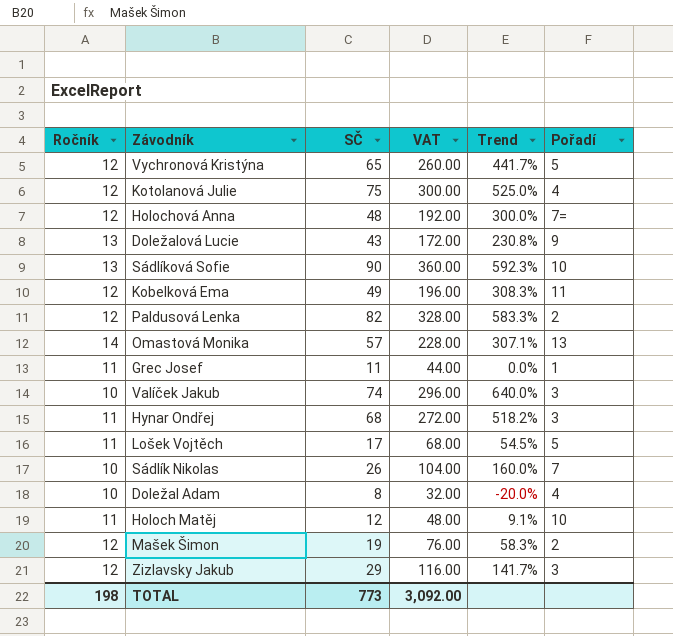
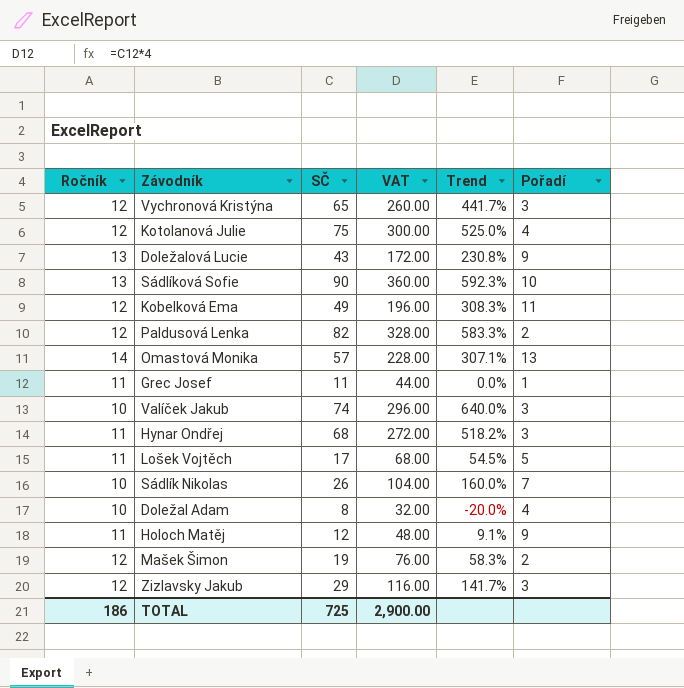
row Holochová Anna: 12 | 48 | 192.00 | 300.0% | 7= -> none
Vychronová Kristýna | Pořadí: 5 -> 3
Holoch Matěj | Pořadí: 10 -> 9
TOTAL | Ročník: 198 -> 186
TOTAL | SČ: 773 -> 725
TOTAL | VAT: 3,092.00 -> 2,900.00

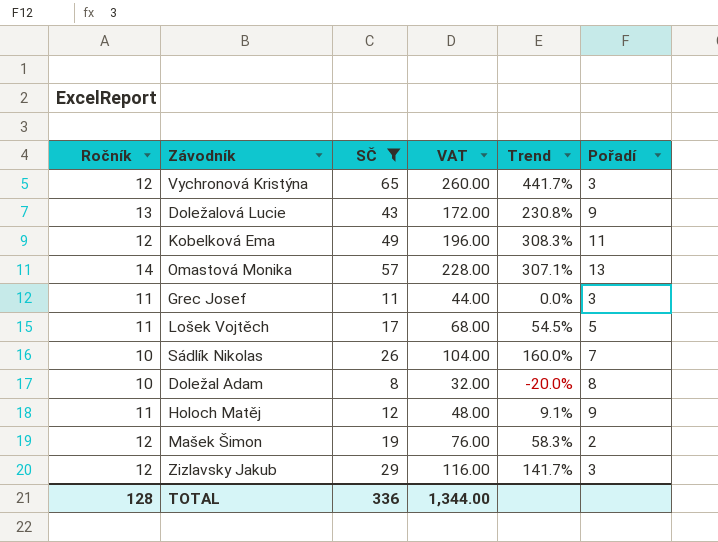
filter: none -> SČ <= 65
Grec Josef | Pořadí: 1 -> 3
Doležal Adam | Pořadí: 4 -> 8
TOTAL | Ročník: 186 -> 128
TOTAL | SČ: 725 -> 336
TOTAL | VAT: 2,900.00 -> 1,344.00

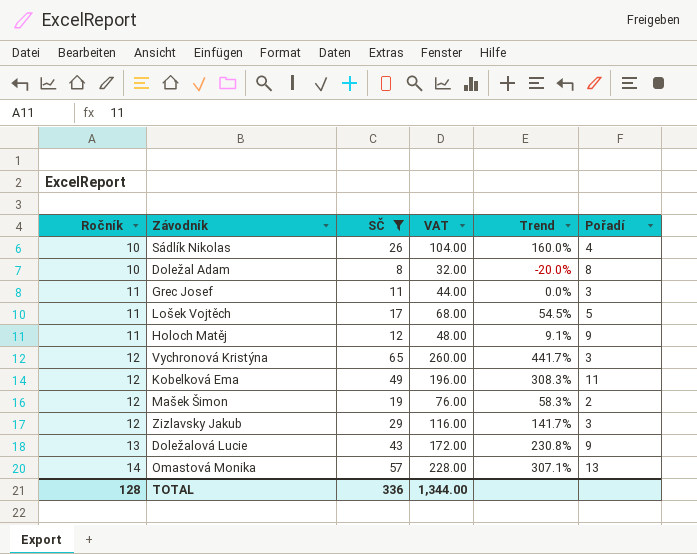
row order: none -> Ročník ascending
Sádlík Nikolas | Pořadí: 7 -> 4

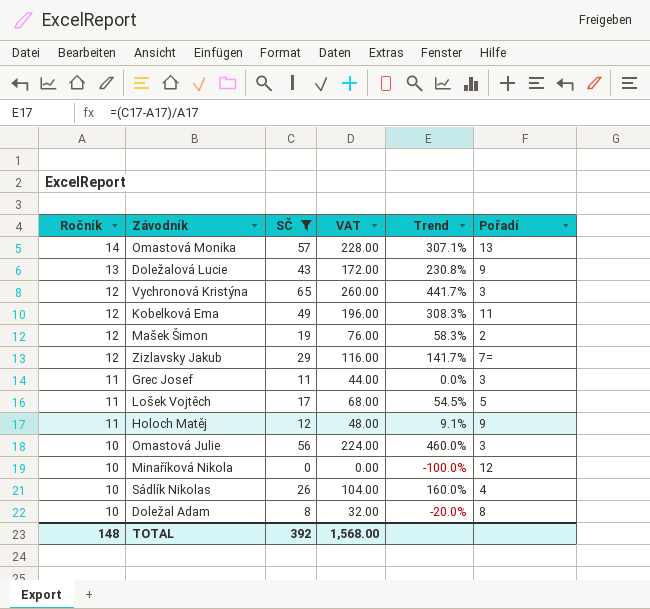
row order: Ročník ascending -> Ročník descending
Zizlavsky Jakub | Pořadí: 3 -> 7=
row Omastová Julie: none -> 10 | 56 | 224.00 | 460.0% | 3
row Minaříková Nikola: none -> 10 | 0 | 0.00 | -100.0% | 12
TOTAL | Ročník: 128 -> 148
TOTAL | SČ: 336 -> 392
TOTAL | VAT: 1,344.00 -> 1,568.00

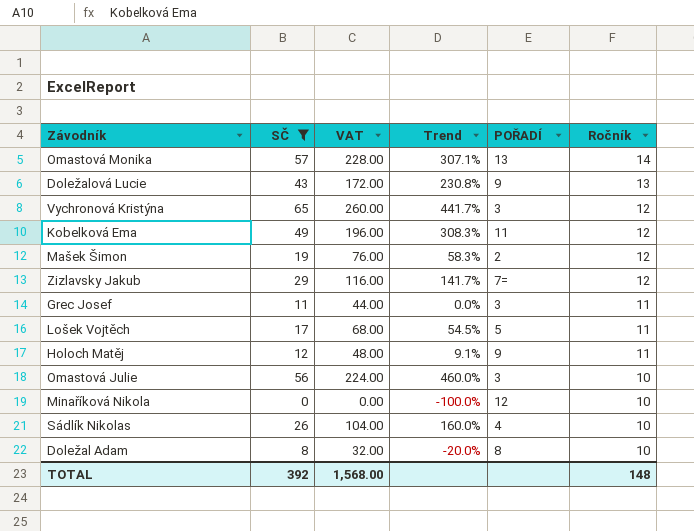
column name: Pořadí -> POŘADÍ
column Ročník | position: 1 -> 6

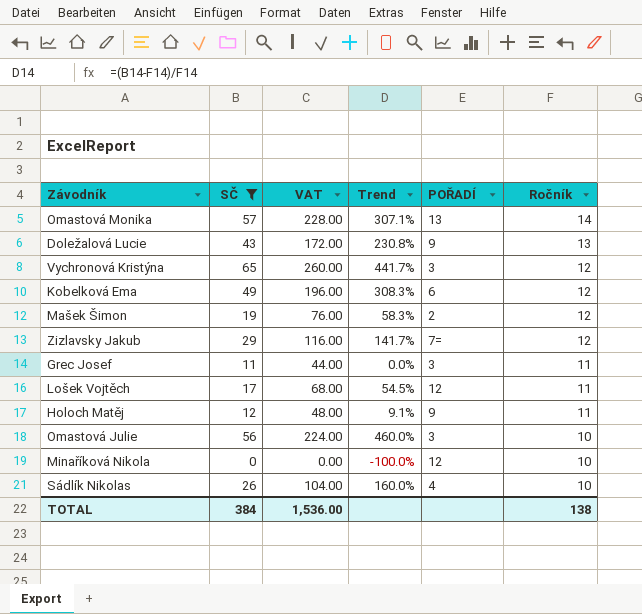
row Doležal Adam: 8 | 32.00 | -20.0% | 8 | 10 -> none
Kobelková Ema | POŘADÍ: 11 -> 6
Lošek Vojtěch | POŘADÍ: 5 -> 12
TOTAL | SČ: 392 -> 384
TOTAL | VAT: 1,568.00 -> 1,536.00
TOTAL | Ročník: 148 -> 138

